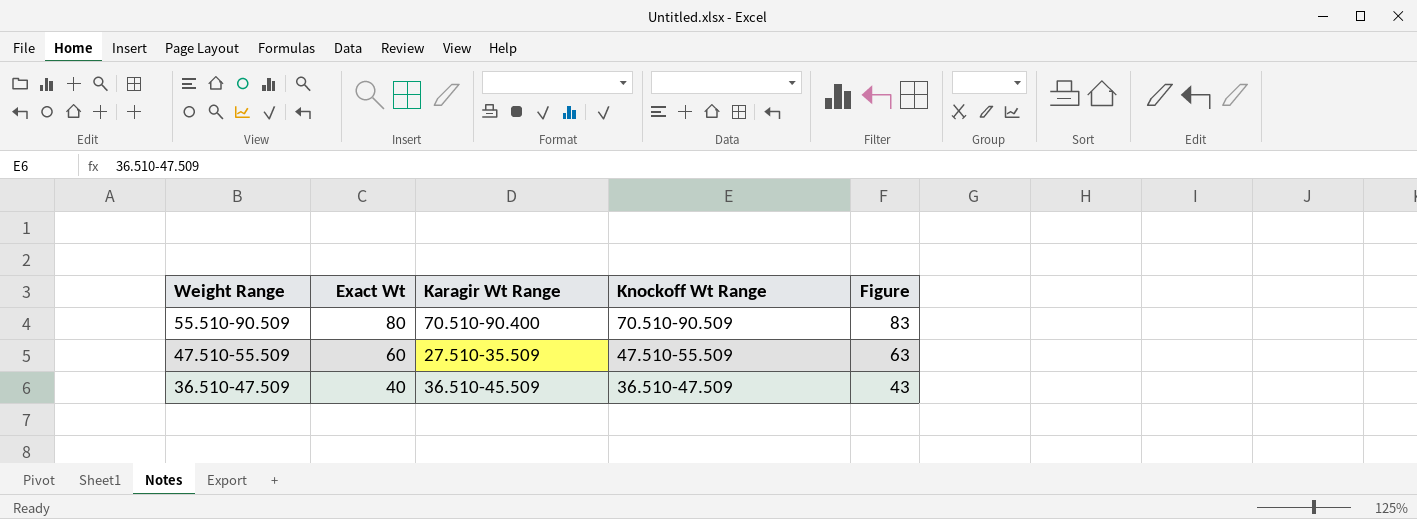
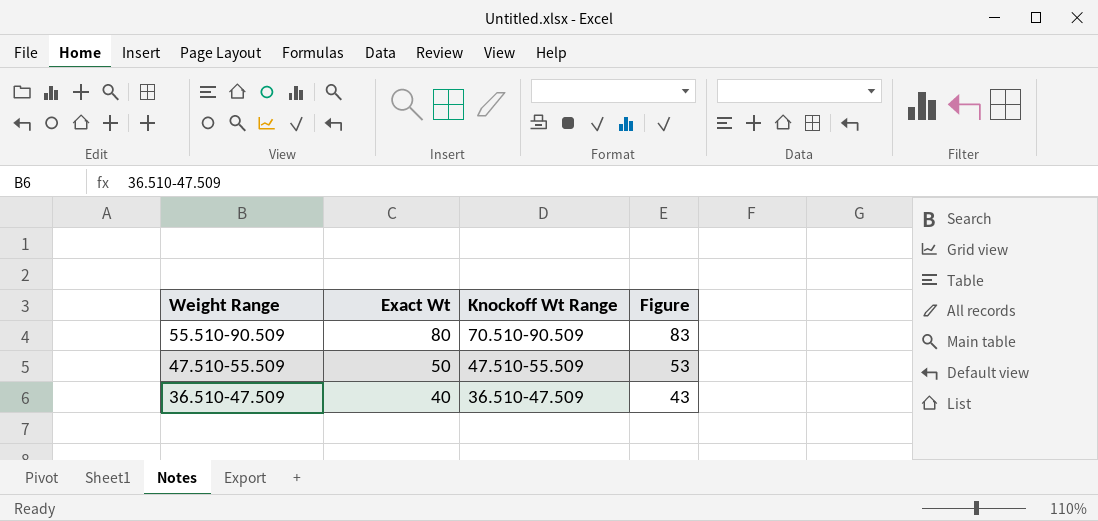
column Karagir Wt Range | position: 3 -> none
47.510-55.509 | Exact Wt: 60 -> 50
47.510-55.509 | Figure: 63 -> 53

